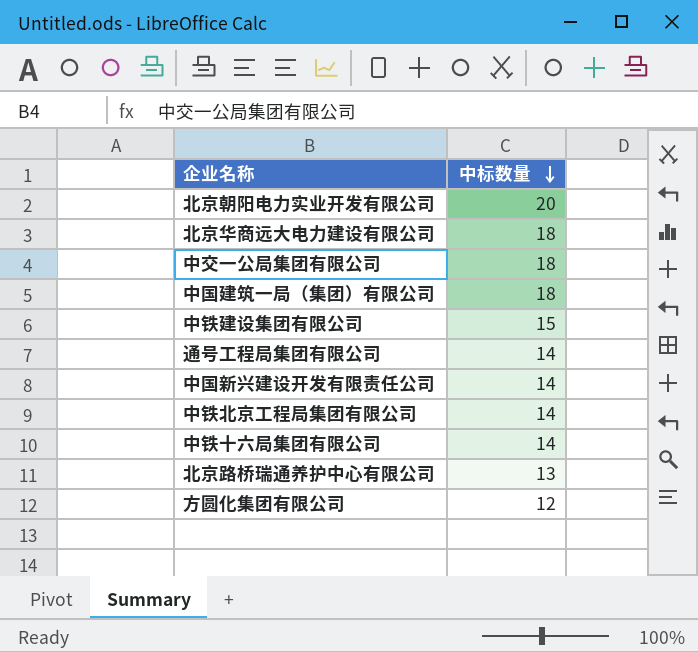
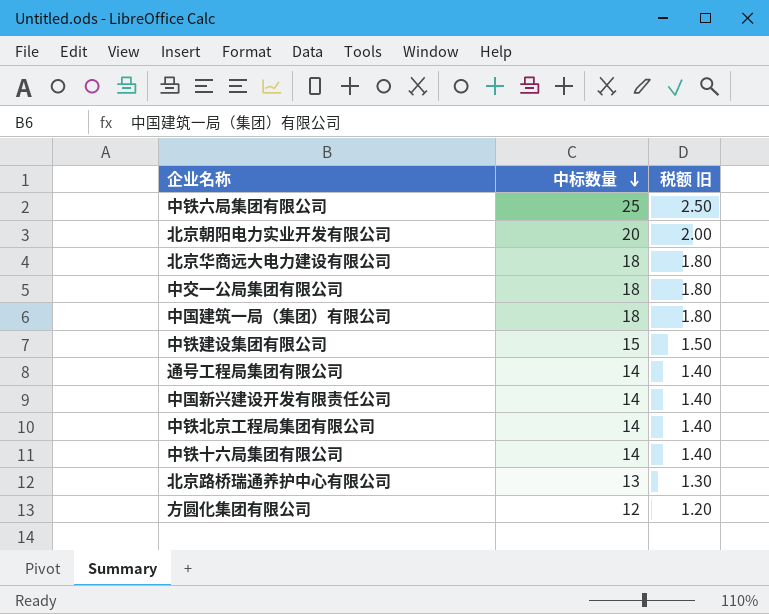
column 税额 旧 | formula: none -> [中标数量] * 0.1
row 中铁六局集团有限公司: none -> 25 | 2.50

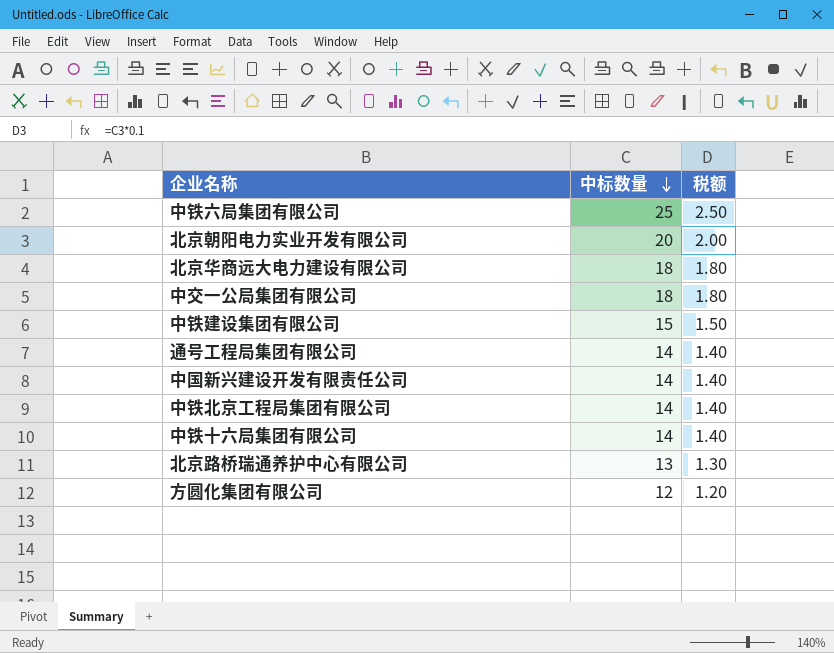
column name: 税额 旧 -> 税额
row 中国建筑一局（集团）有限公司: 18 | 1.80 -> none

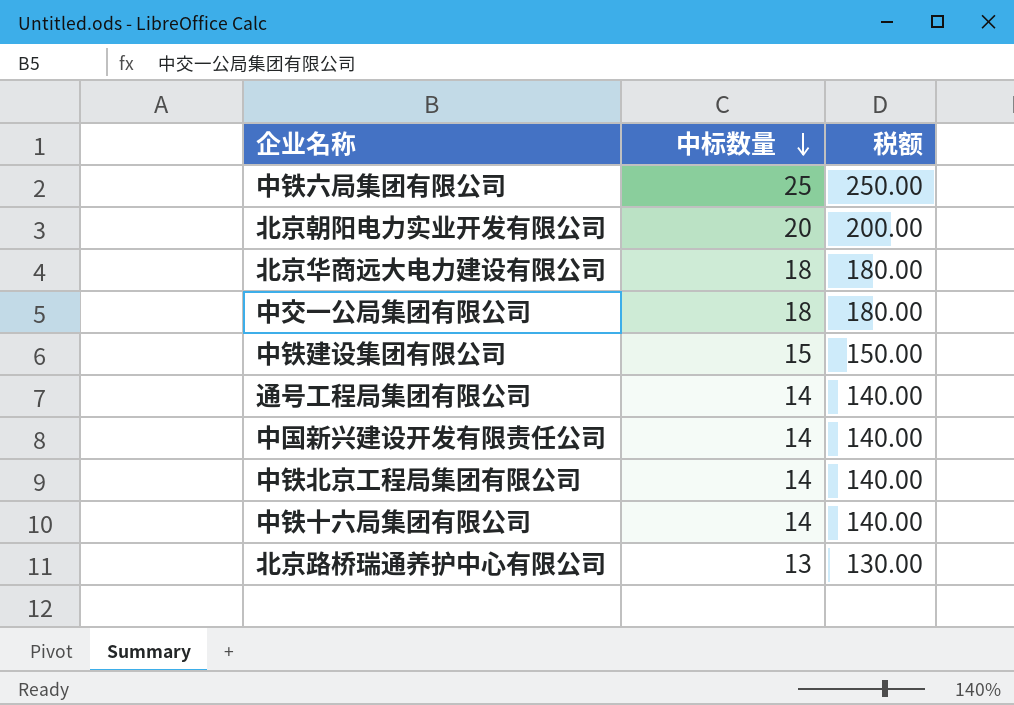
column 税额 | formula: [中标数量] * 0.1 -> [中标数量] * 10
row 方圆化集团有限公司: 12 | 1.20 -> none

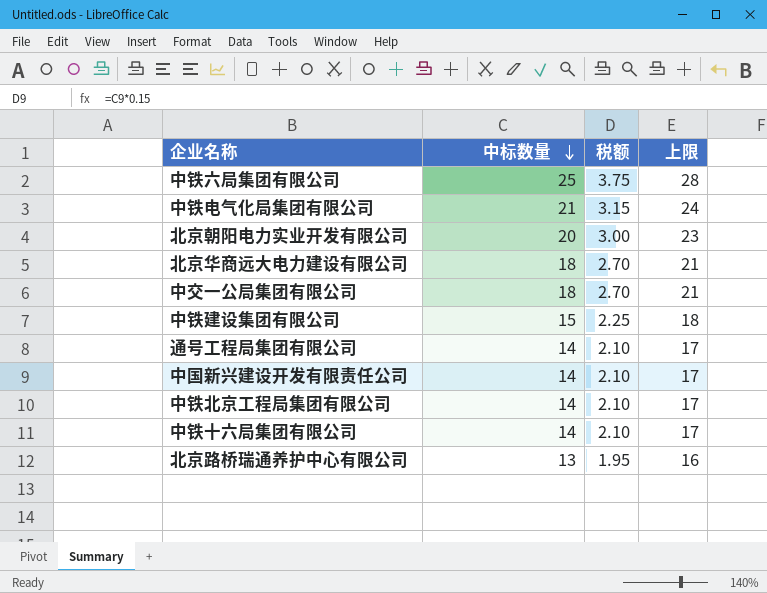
column 税额 | formula: [中标数量] * 10 -> [中标数量] * 0.15
column 上限 | formula: none -> [中标数量] + 3
row 中铁电气化局集团有限公司: none -> 21 | 3.15 | 24

